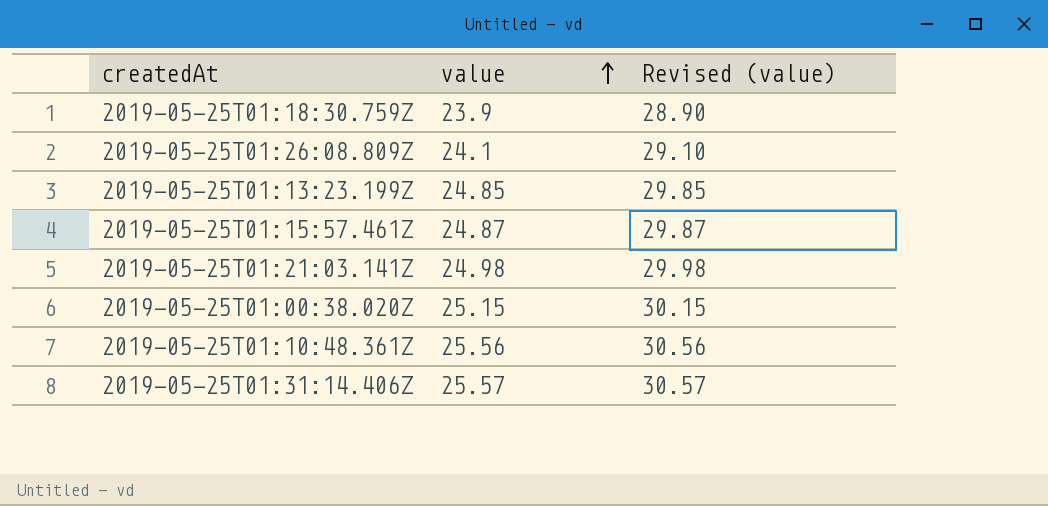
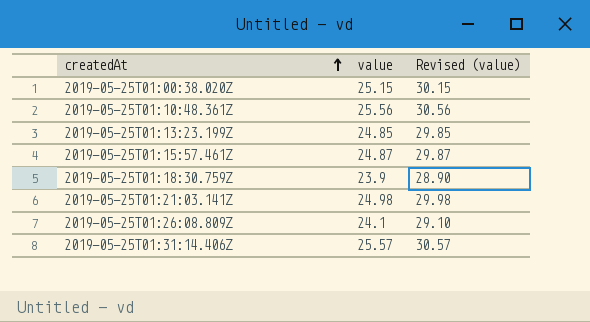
row order: value ascending -> createdAt ascending

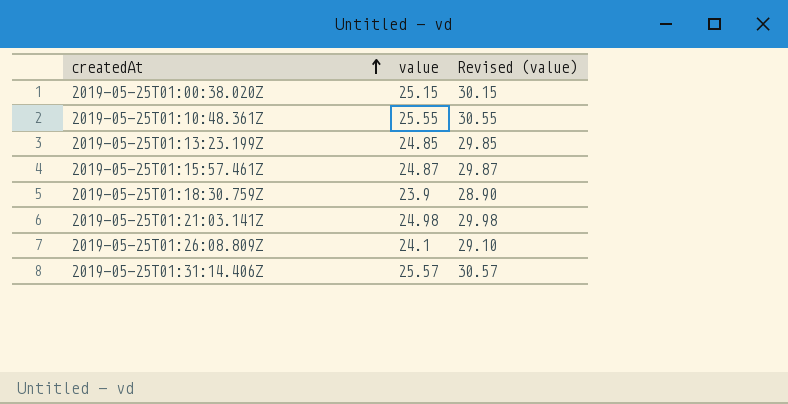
2019-05-25T01:10:48.361Z | value: 25.56 -> 25.55
2019-05-25T01:10:48.361Z | Revised (value): 30.56 -> 30.55

